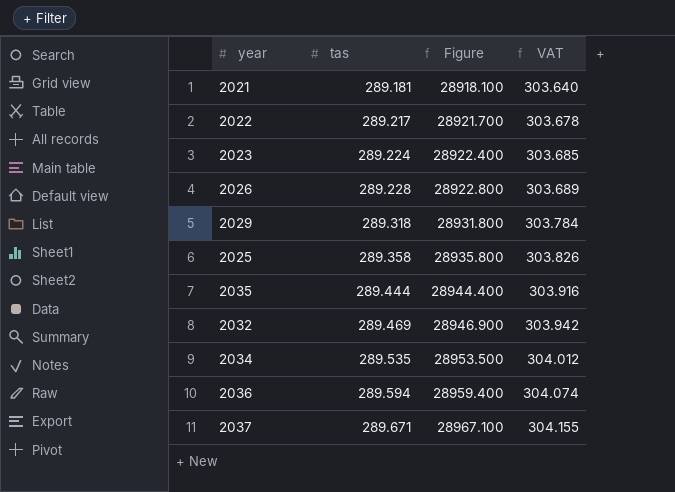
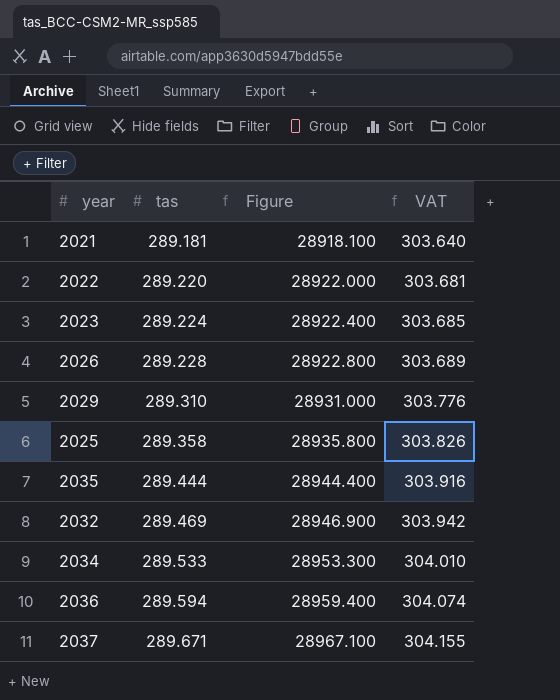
2022 | tas: 289.217 -> 289.220
2022 | Figure: 28921.700 -> 28922.000
2022 | VAT: 303.678 -> 303.681
2029 | tas: 289.318 -> 289.310
2029 | Figure: 28931.800 -> 28931.000
2029 | VAT: 303.784 -> 303.776
2034 | tas: 289.535 -> 289.533
2034 | Figure: 28953.500 -> 28953.300
2034 | VAT: 304.012 -> 304.010

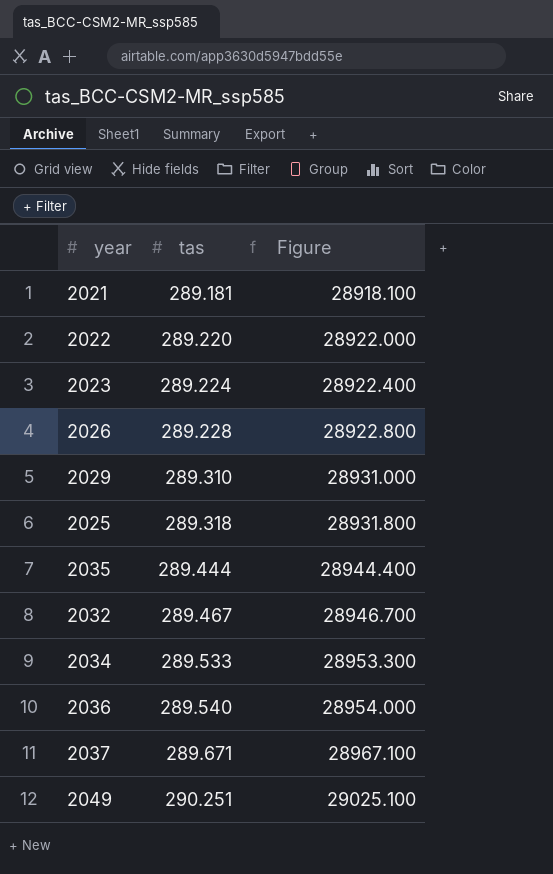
column VAT | formula: [tas] * 1.05 -> none
2025 | tas: 289.358 -> 289.318
2025 | Figure: 28935.800 -> 28931.800
2032 | tas: 289.469 -> 289.467
2032 | Figure: 28946.900 -> 28946.700
2036 | tas: 289.594 -> 289.540
2036 | Figure: 28959.400 -> 28954.000
row 2049: none -> 290.251 | 29025.100

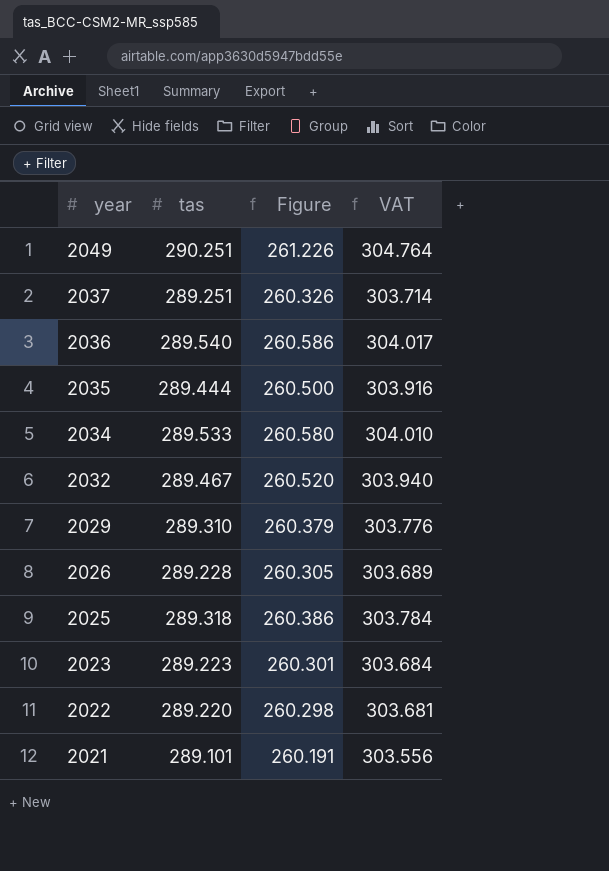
row order: tas ascending -> year descending
column Figure | formula: [tas] * 100 -> [tas] * 0.9
column VAT | formula: none -> [tas] * 1.05
2037 | tas: 289.671 -> 289.251
2023 | tas: 289.224 -> 289.223
2021 | tas: 289.181 -> 289.101

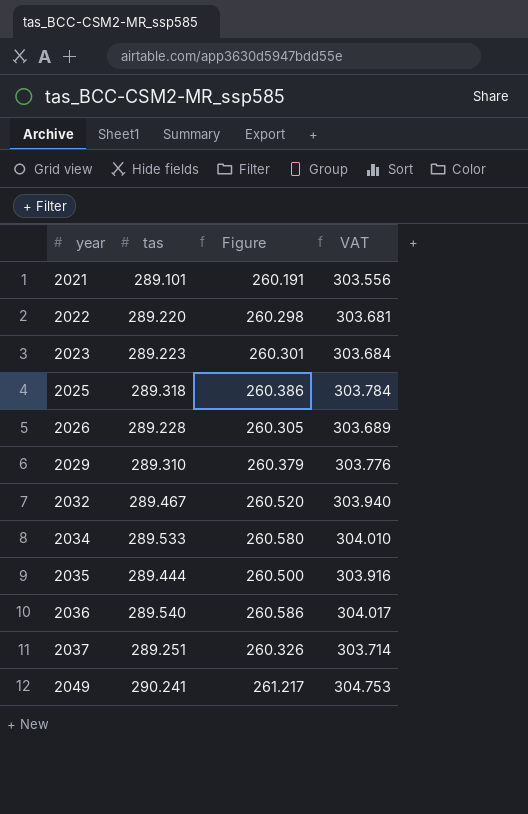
row order: year descending -> year ascending
2049 | tas: 290.251 -> 290.241
2049 | Figure: 261.226 -> 261.217
2049 | VAT: 304.764 -> 304.753

